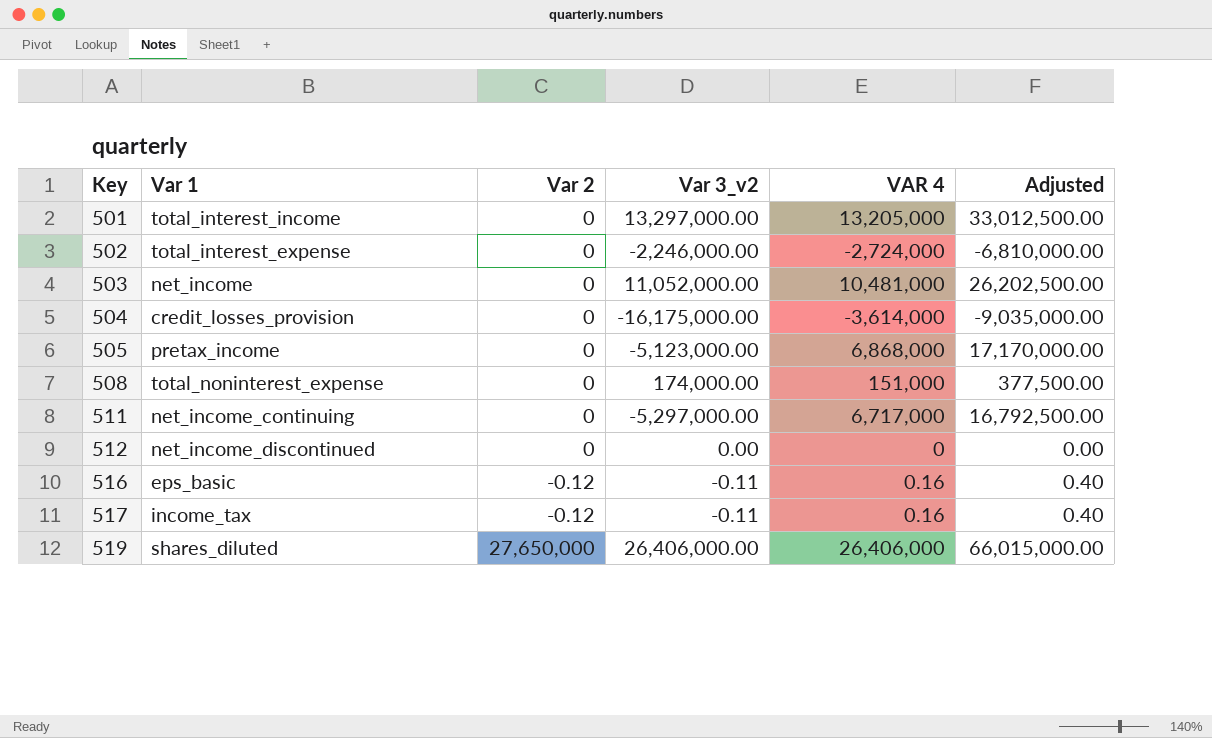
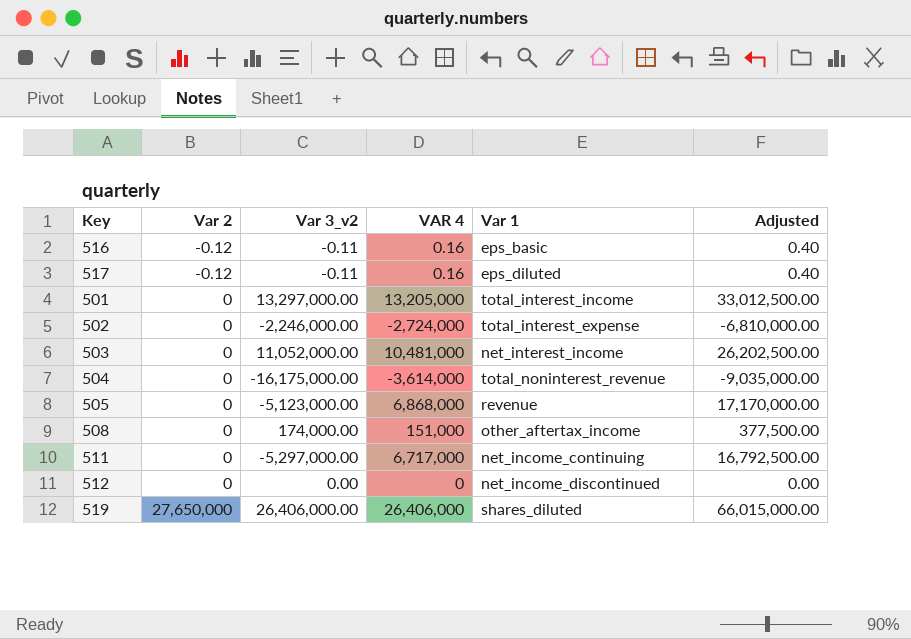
row order: Key ascending -> Var 2 ascending
column Var 1 | position: 2 -> 5
517 | Var 1: income_tax -> eps_diluted
503 | Var 1: net_income -> net_interest_income
504 | Var 1: credit_losses_provision -> total_noninterest_revenue
505 | Var 1: pretax_income -> revenue
508 | Var 1: total_noninterest_expense -> other_aftertax_income

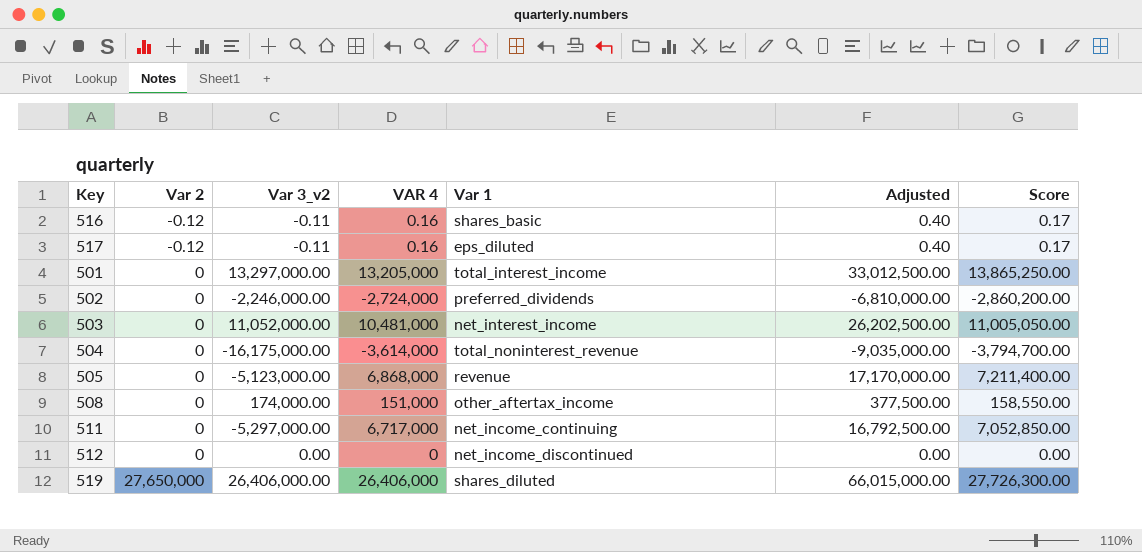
column Score | formula: none -> [VAR 4] * 1.05
516 | Var 1: eps_basic -> shares_basic
502 | Var 1: total_interest_expense -> preferred_dividends

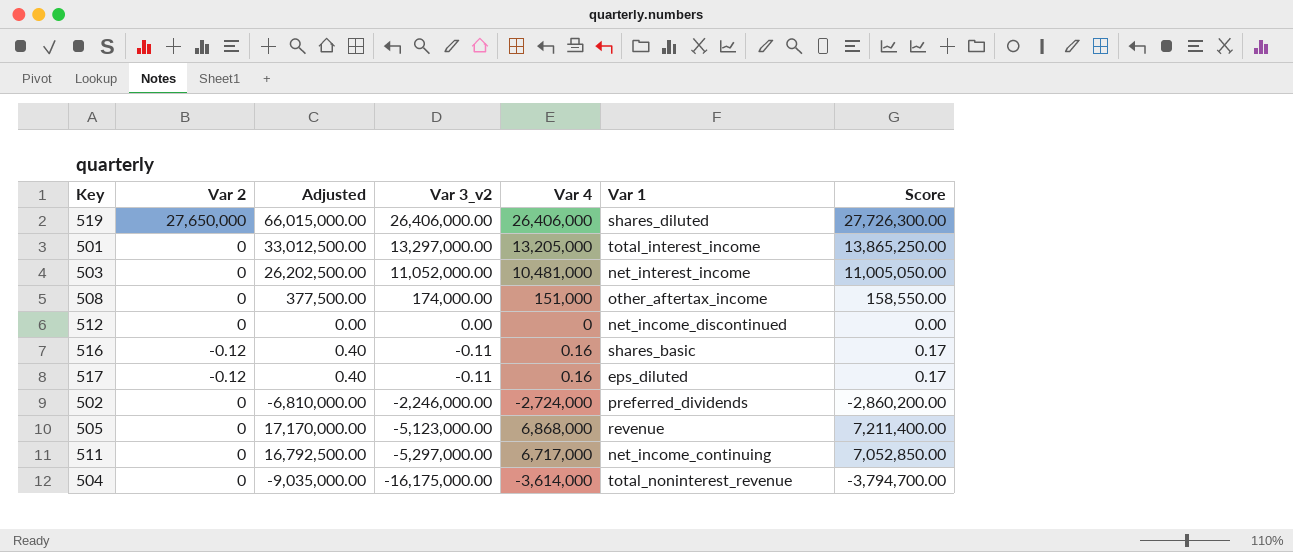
row order: Var 2 ascending -> Var 3_v2 descending
column Adjusted | position: 6 -> 3
column name: VAR 4 -> Var 4

